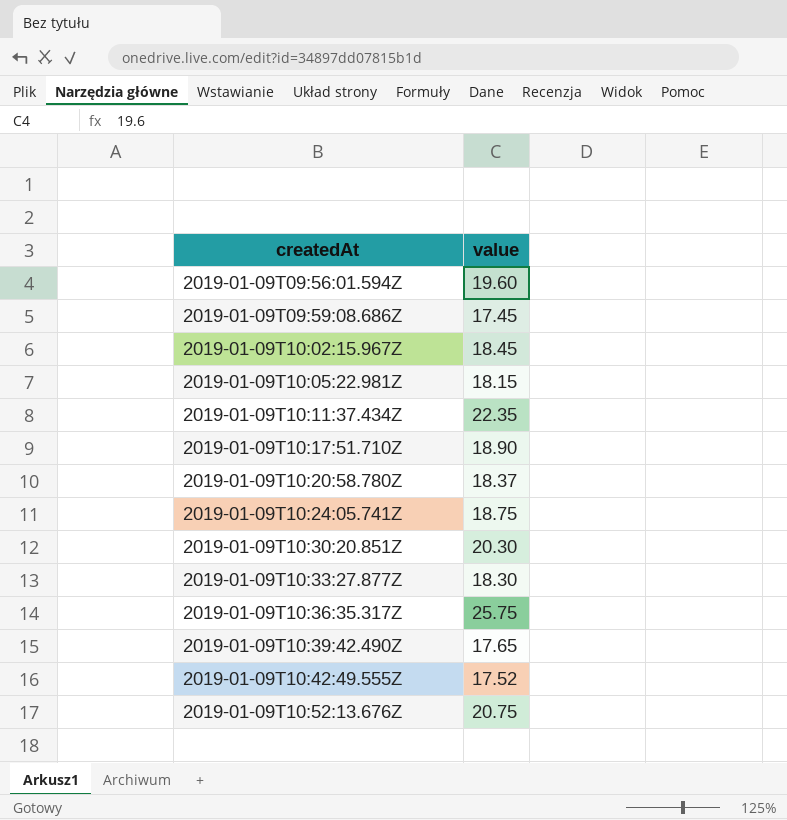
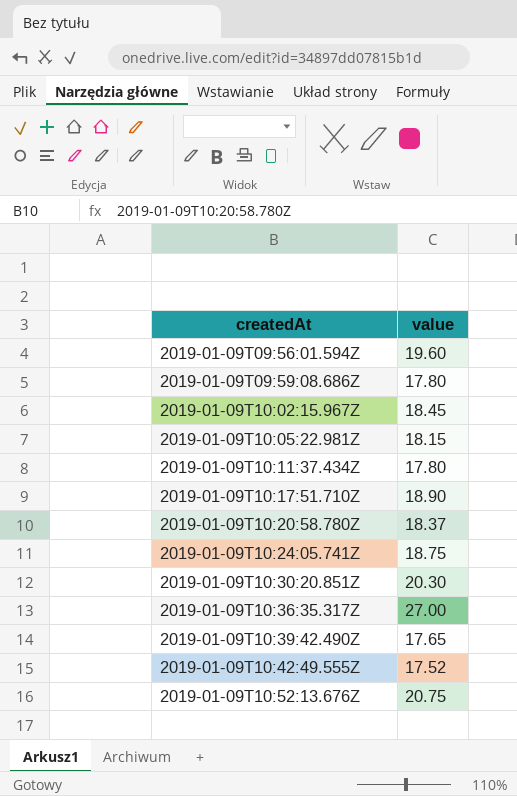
row 2019-01-09T10:33:27.877Z: 18.30 -> none
2019-01-09T09:59:08.686Z | value: 17.45 -> 17.80
2019-01-09T10:11:37.434Z | value: 22.35 -> 17.80
2019-01-09T10:36:35.317Z | value: 25.75 -> 27.00

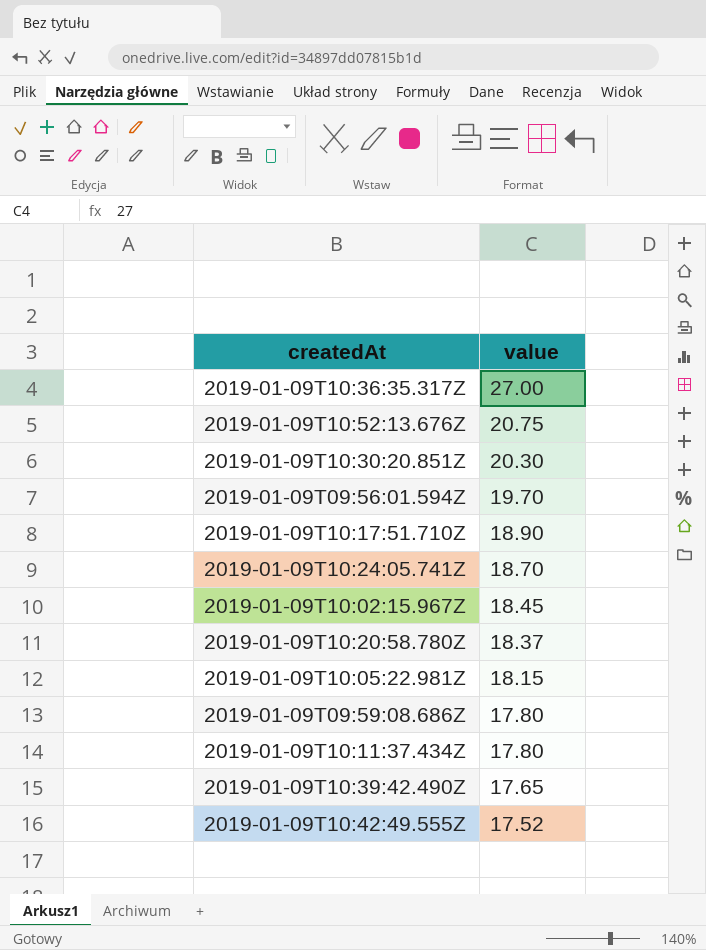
row order: createdAt ascending -> value descending
2019-01-09T09:56:01.594Z | value: 19.60 -> 19.70
2019-01-09T10:24:05.741Z | value: 18.75 -> 18.70

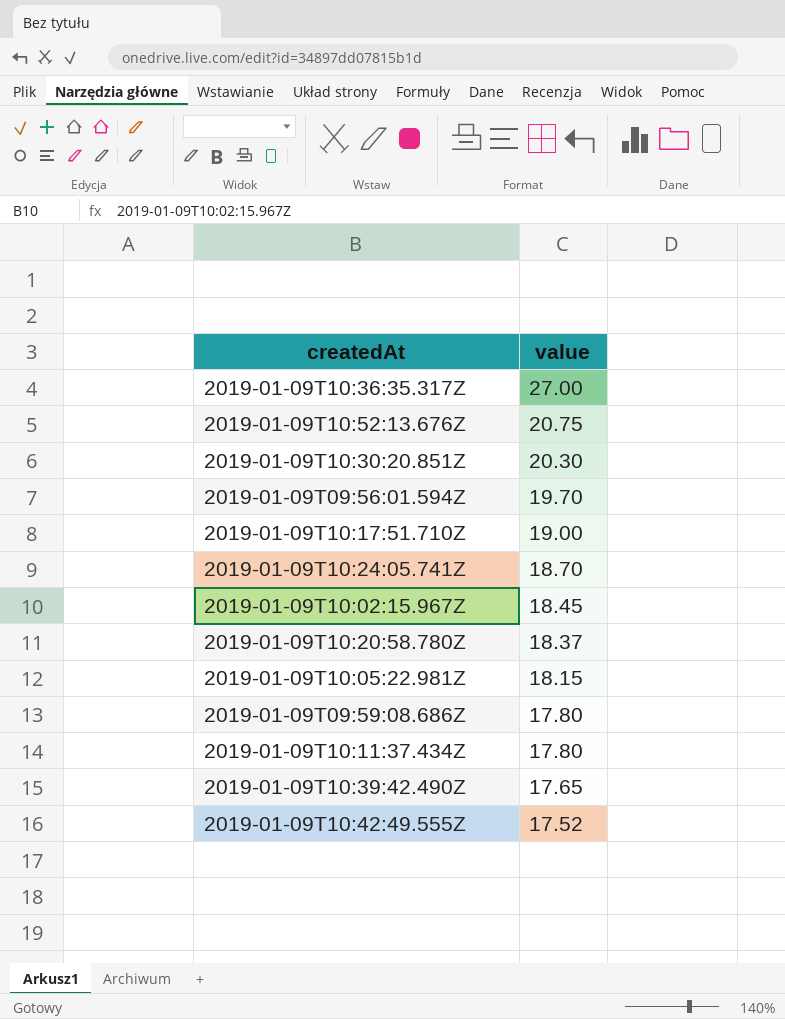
2019-01-09T10:17:51.710Z | value: 18.90 -> 19.00

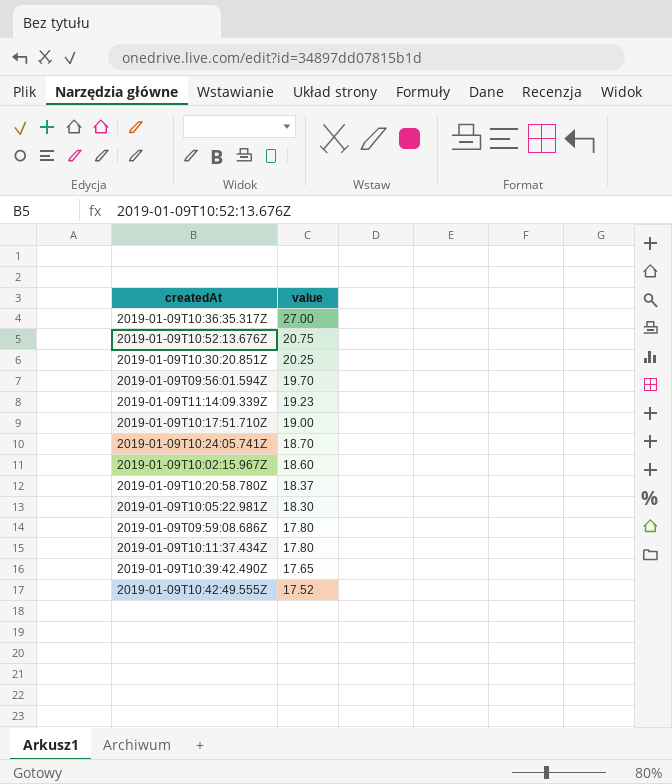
2019-01-09T10:30:20.851Z | value: 20.30 -> 20.25
row 2019-01-09T11:14:09.339Z: none -> 19.23
2019-01-09T10:02:15.967Z | value: 18.45 -> 18.60
2019-01-09T10:05:22.981Z | value: 18.15 -> 18.30

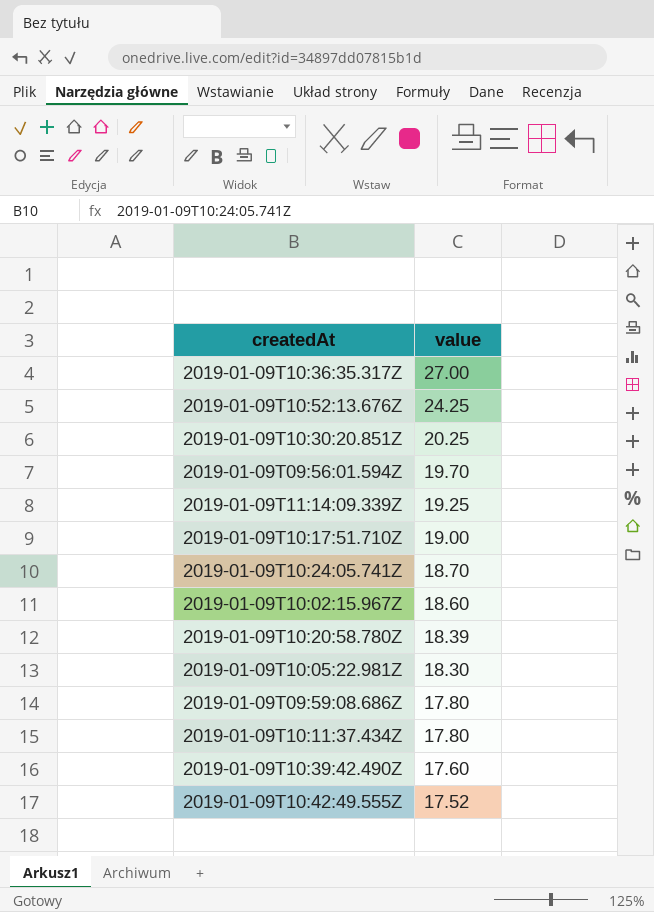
2019-01-09T10:52:13.676Z | value: 20.75 -> 24.25
2019-01-09T11:14:09.339Z | value: 19.23 -> 19.25
2019-01-09T10:20:58.780Z | value: 18.37 -> 18.39
2019-01-09T10:39:42.490Z | value: 17.65 -> 17.60

